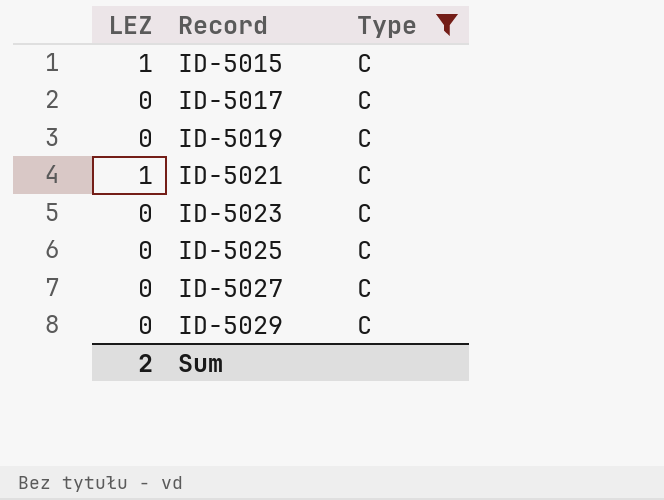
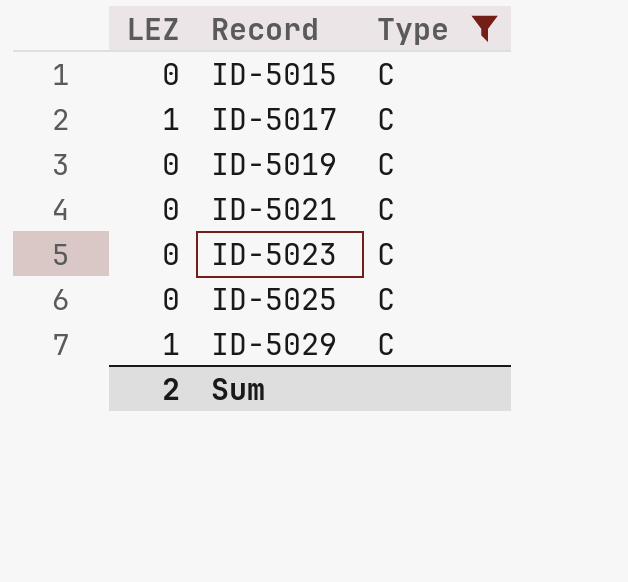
row ID-5027: 0 | C -> none
ID-5015 | LEZ: 1 -> 0
ID-5017 | LEZ: 0 -> 1
ID-5021 | LEZ: 1 -> 0
ID-5029 | LEZ: 0 -> 1

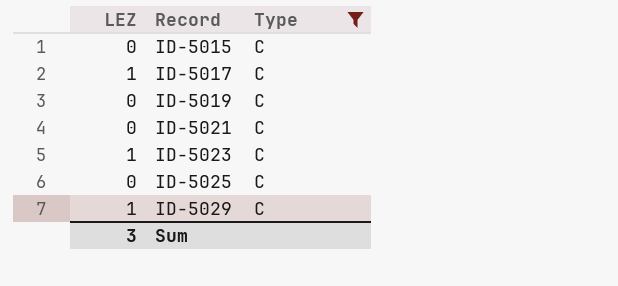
ID-5023 | LEZ: 0 -> 1
Sum | LEZ: 2 -> 3

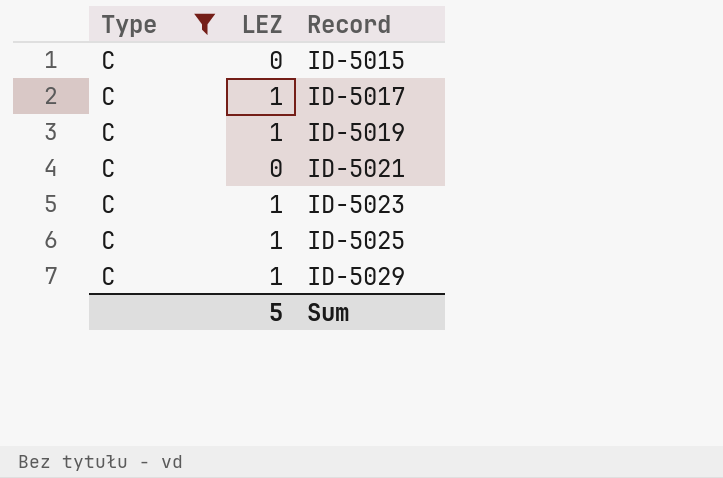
column Type | position: 3 -> 1
ID-5019 | LEZ: 0 -> 1
ID-5025 | LEZ: 0 -> 1
Sum | LEZ: 3 -> 5

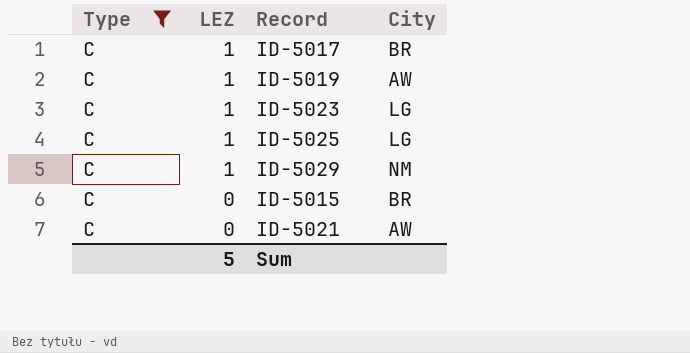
row order: Record ascending -> LEZ descending
column City | position: none -> 4

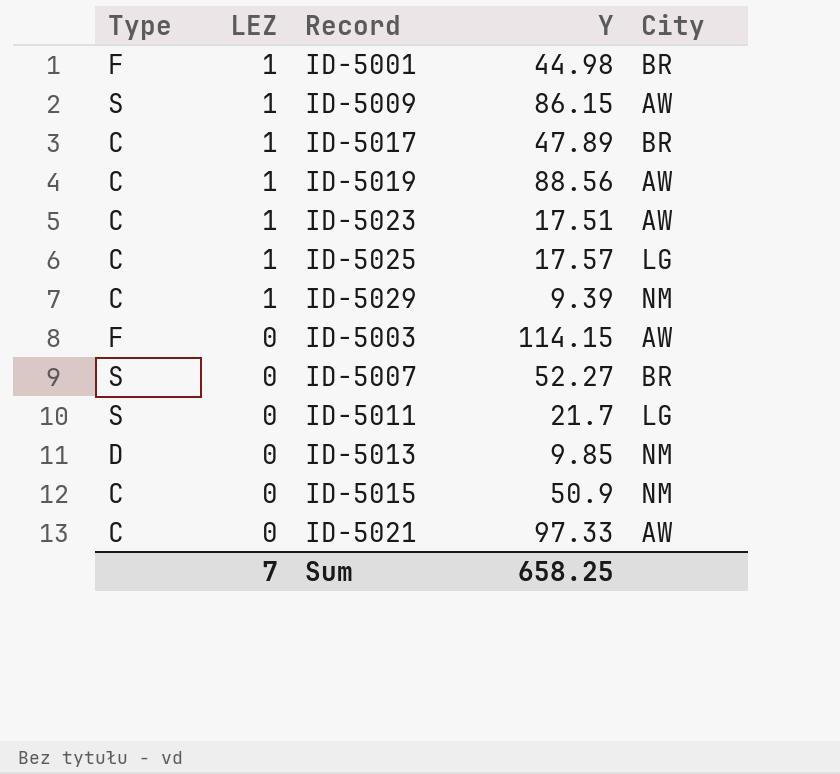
filter: Type = C -> none
column Y | position: none -> 4
ID-5023 | City: LG -> AW
ID-5015 | City: BR -> NM
Sum | LEZ: 5 -> 7

